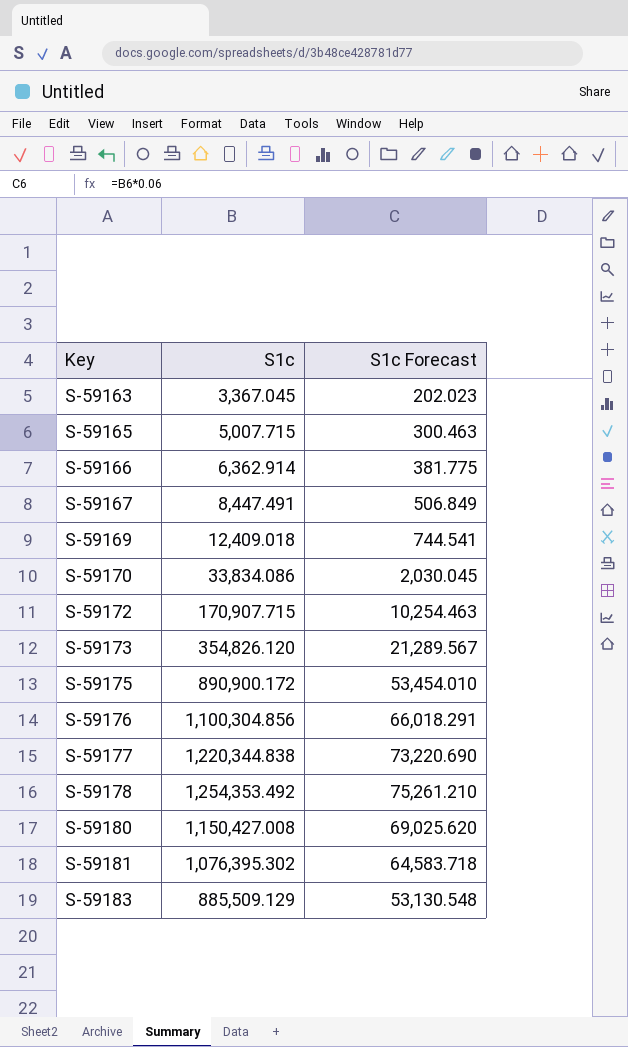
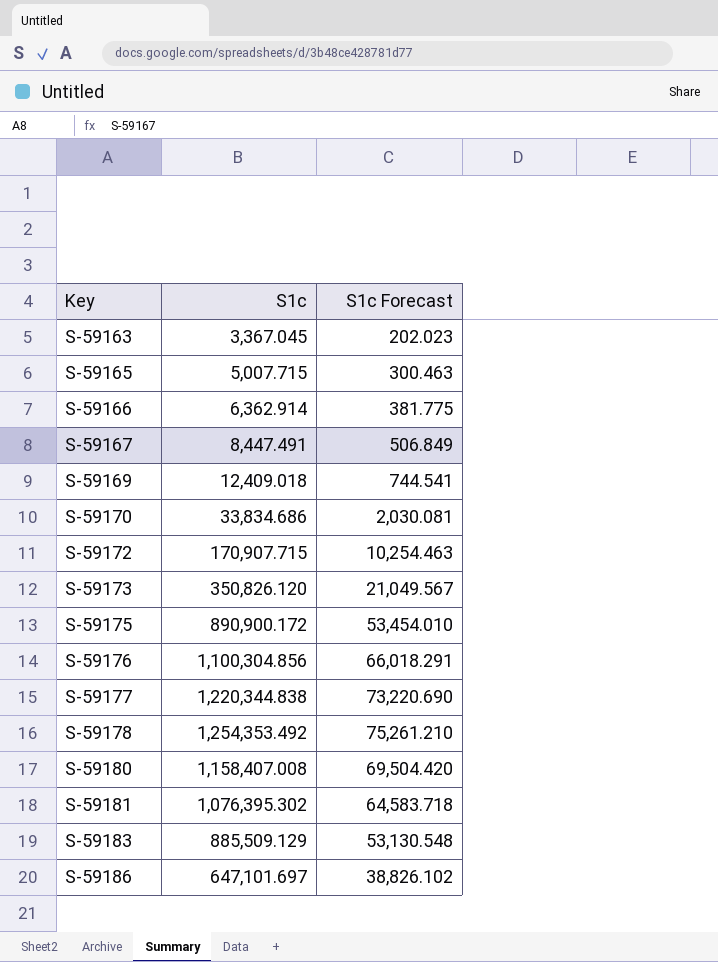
S-59170 | S1c: 33,834.086 -> 33,834.686
S-59170 | S1c Forecast: 2,030.045 -> 2,030.081
S-59173 | S1c: 354,826.120 -> 350,826.120
S-59173 | S1c Forecast: 21,289.567 -> 21,049.567
S-59180 | S1c: 1,150,427.008 -> 1,158,407.008
S-59180 | S1c Forecast: 69,025.620 -> 69,504.420
row S-59186: none -> 647,101.697 | 38,826.102

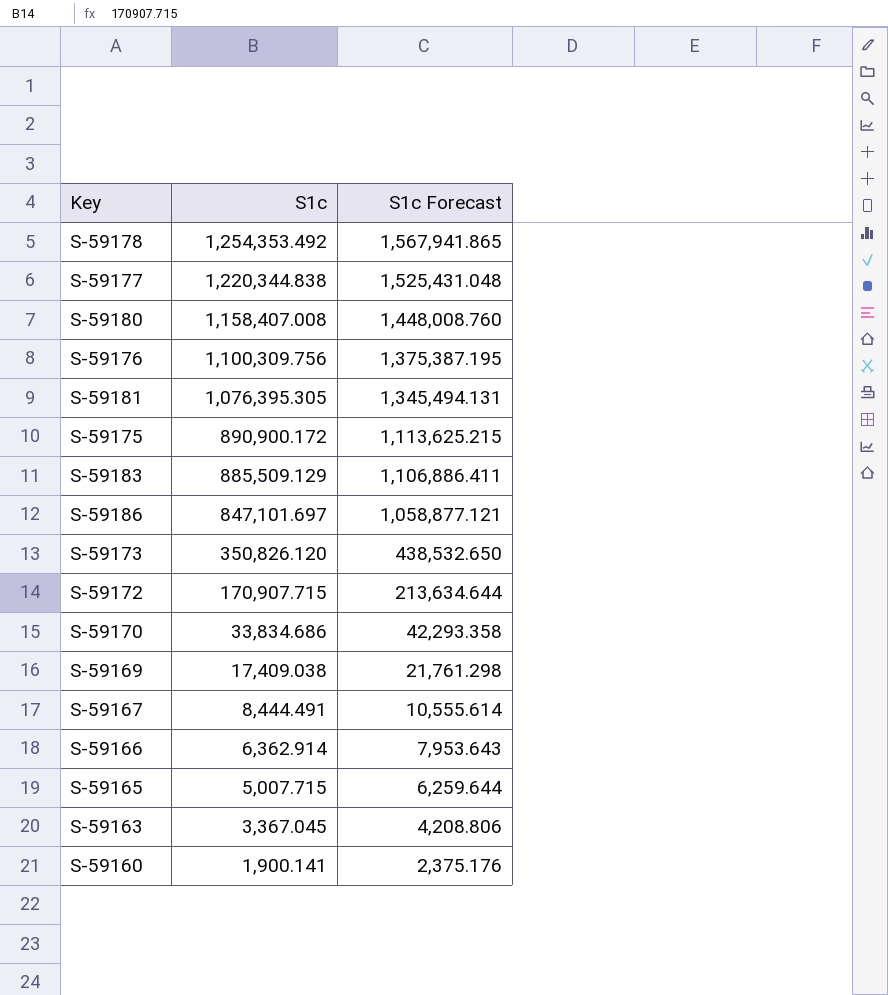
row order: Key ascending -> S1c descending
column S1c Forecast | formula: [S1c] * 0.06 -> [S1c] * 1.25
S-59176 | S1c: 1,100,304.856 -> 1,100,309.756
S-59181 | S1c: 1,076,395.302 -> 1,076,395.305
S-59186 | S1c: 647,101.697 -> 847,101.697
S-59169 | S1c: 12,409.018 -> 17,409.038
S-59167 | S1c: 8,447.491 -> 8,444.491
row S-59160: none -> 1,900.141 | 2,375.176

